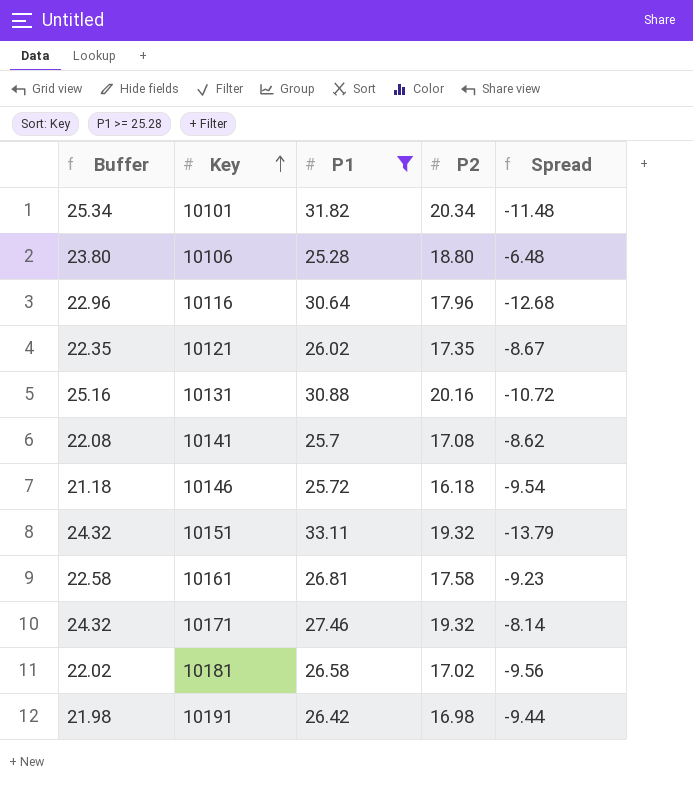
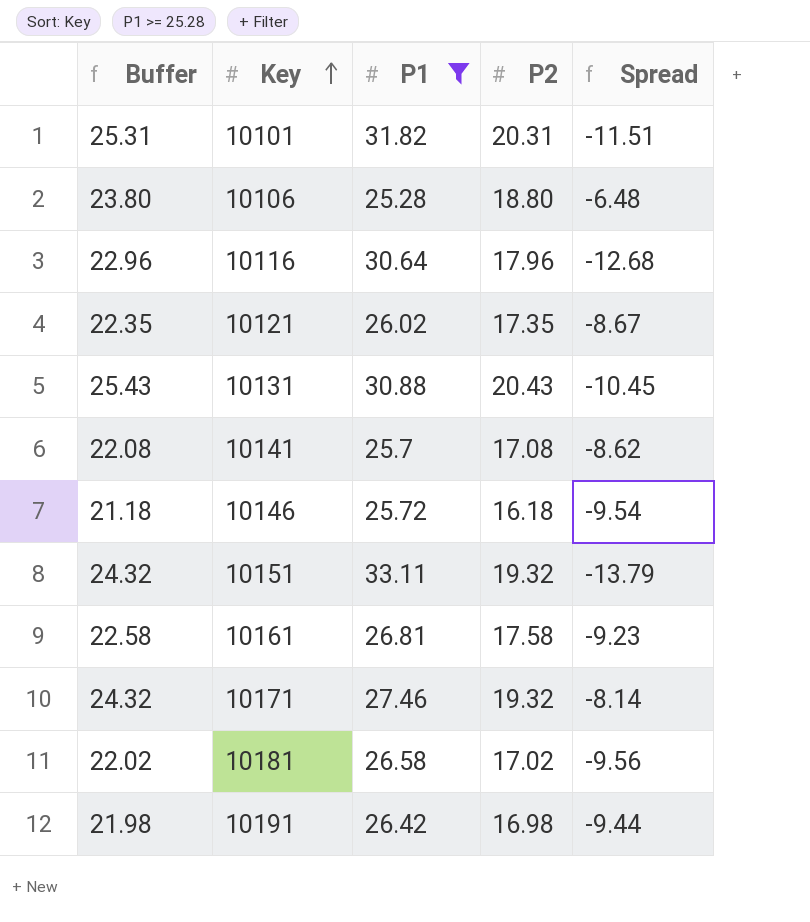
10101 | Buffer: 25.34 -> 25.31
10101 | P2: 20.34 -> 20.31
10101 | Spread: -11.48 -> -11.51
10131 | Buffer: 25.16 -> 25.43
10131 | P2: 20.16 -> 20.43
10131 | Spread: -10.72 -> -10.45

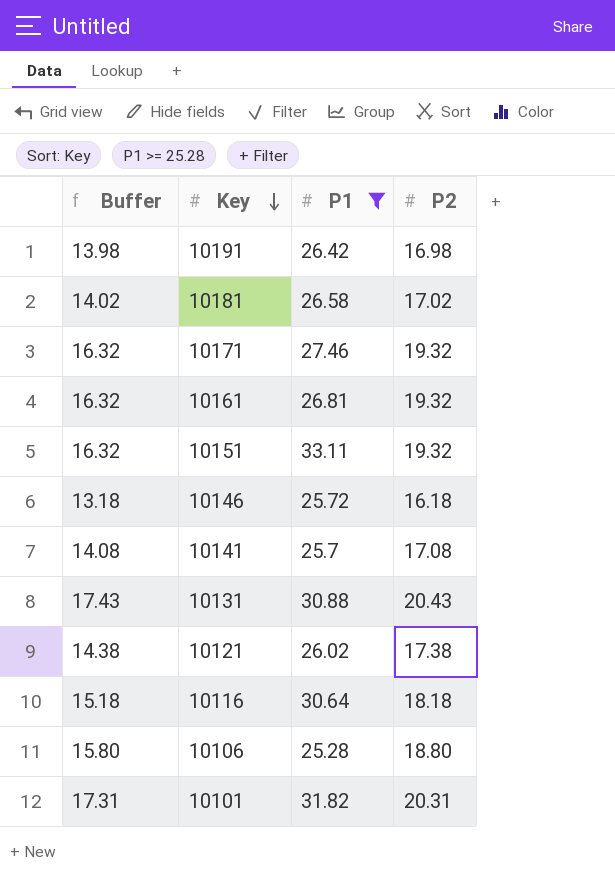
row order: Key ascending -> Key descending
column Spread | formula: [P2] - [P1] -> none
column Buffer | formula: [P2] + 5 -> [P2] - 3
10161 | P2: 17.58 -> 19.32
10121 | P2: 17.35 -> 17.38
10116 | P2: 17.96 -> 18.18

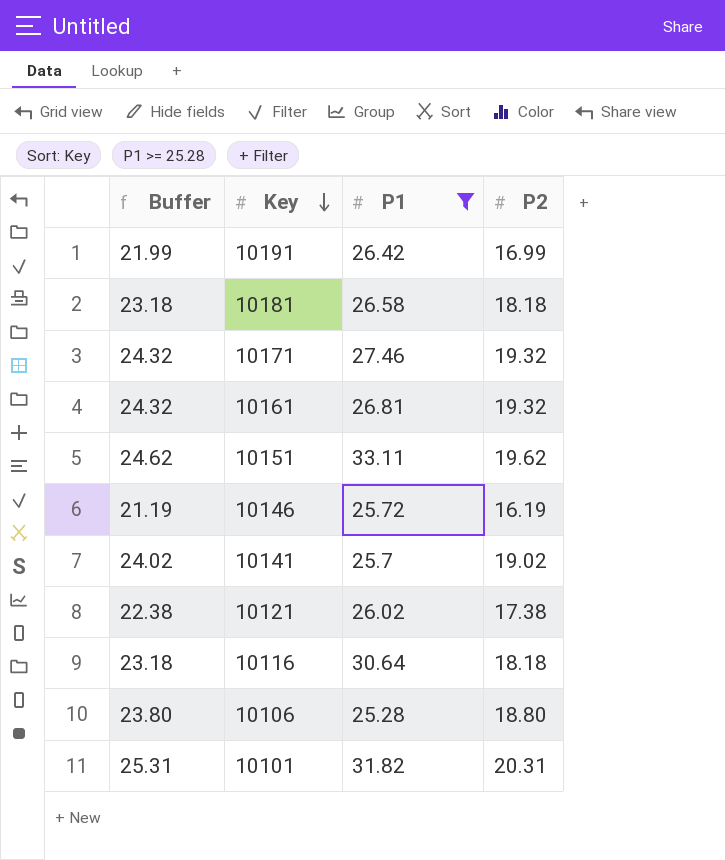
column Buffer | formula: [P2] - 3 -> [P2] + 5
row 10131: 17.43 | 30.88 | 20.43 -> none
10191 | P2: 16.98 -> 16.99
10181 | P2: 17.02 -> 18.18
10151 | P2: 19.32 -> 19.62
10146 | P2: 16.18 -> 16.19
10141 | P2: 17.08 -> 19.02

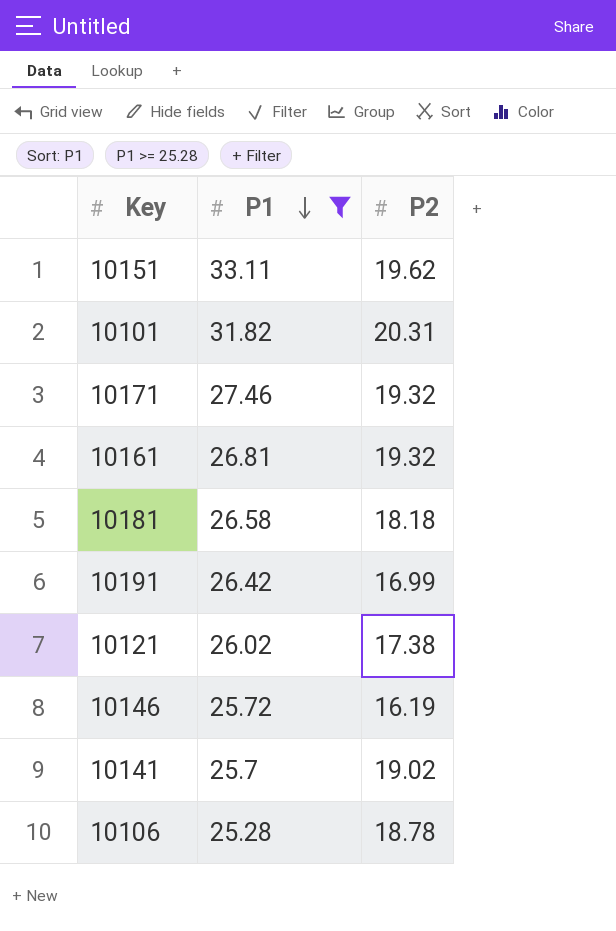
row order: Key descending -> P1 descending
column Buffer | formula: [P2] + 5 -> none
row 10116: 23.18 | 30.64 | 18.18 -> none
10106 | P2: 18.80 -> 18.78

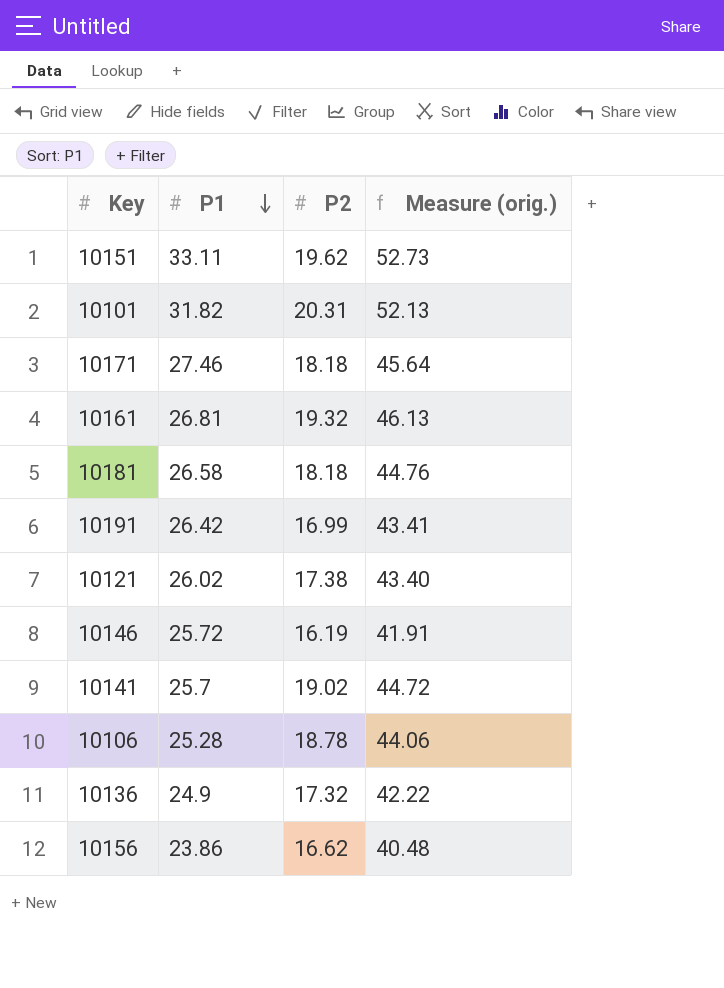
filter: P1 >= 25.28 -> none
column Measure (orig.) | formula: none -> [P1] + [P2]
10171 | P2: 19.32 -> 18.18

